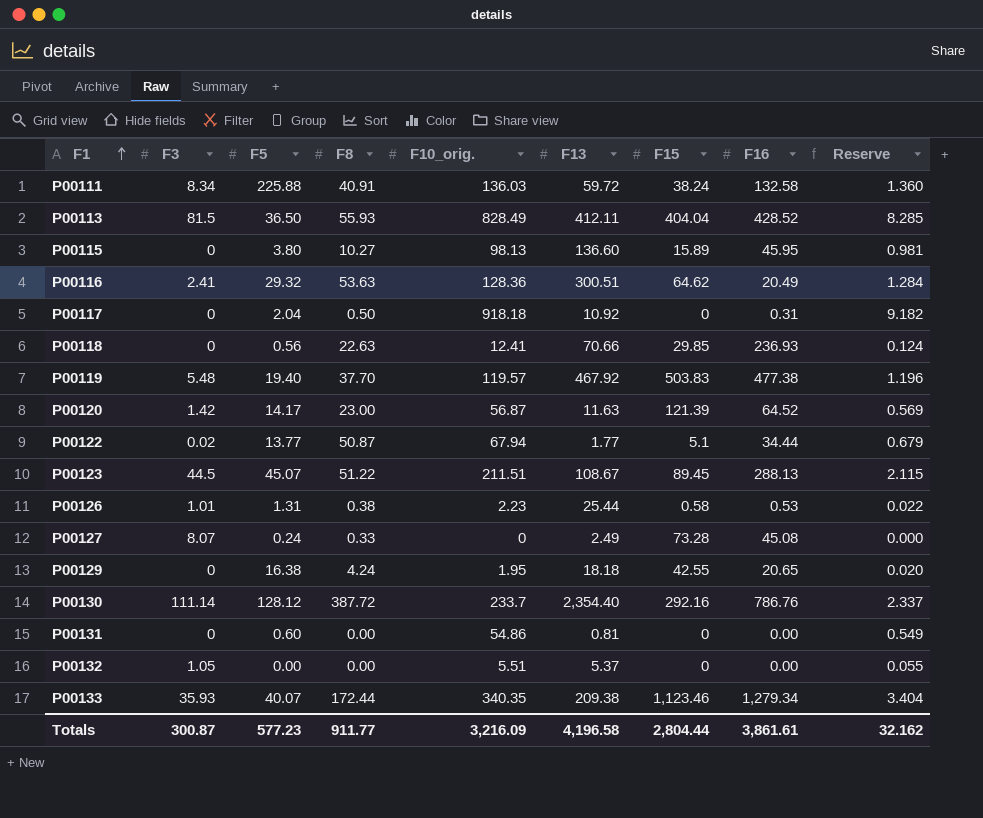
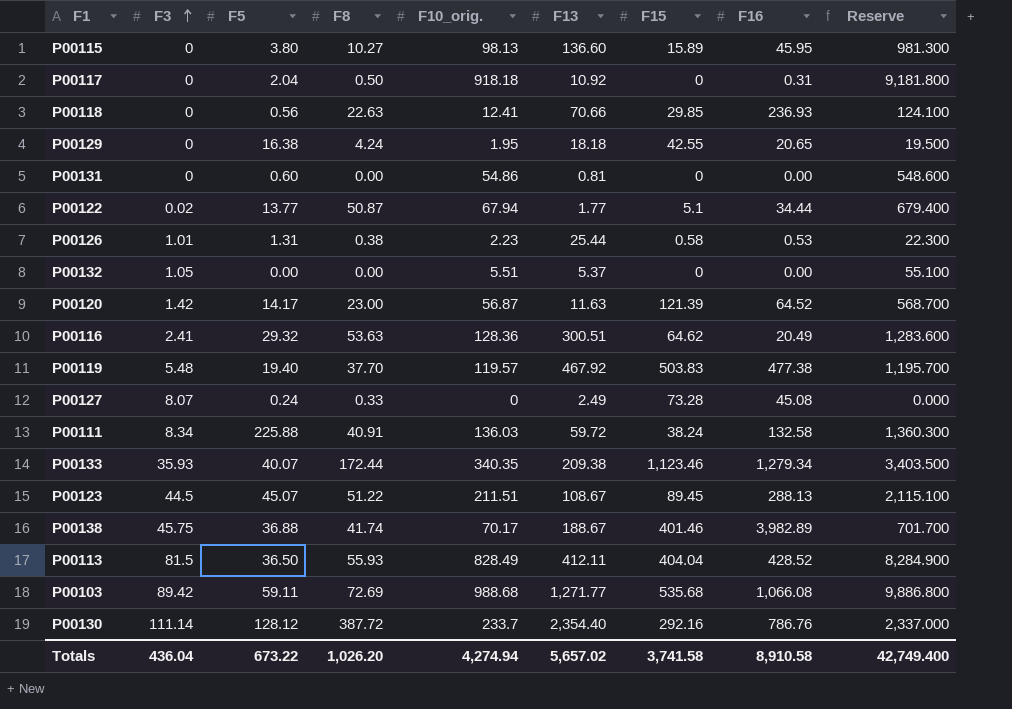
row order: F1 ascending -> F3 ascending
column Reserve | formula: [F10_orig.] * 0.01 -> [F10_orig.] * 10
row P00138: none -> 45.75 | 36.88 | 41.74 | 70.17 | 188.67 | 401.46 | 3,982.89 | 701.700
row P00103: none -> 89.42 | 59.11 | 72.69 | 988.68 | 1,271.77 | 535.68 | 1,066.08 | 9,886.800
Totals | F3: 300.87 -> 436.04
Totals | F5: 577.23 -> 673.22
Totals | F8: 911.77 -> 1,026.20
Totals | F10_orig.: 3,216.09 -> 4,274.94
Totals | F13: 4,196.58 -> 5,657.02
Totals | F15: 2,804.44 -> 3,741.58
Totals | F16: 3,861.61 -> 8,910.58
Totals | Reserve: 32.162 -> 42,749.400

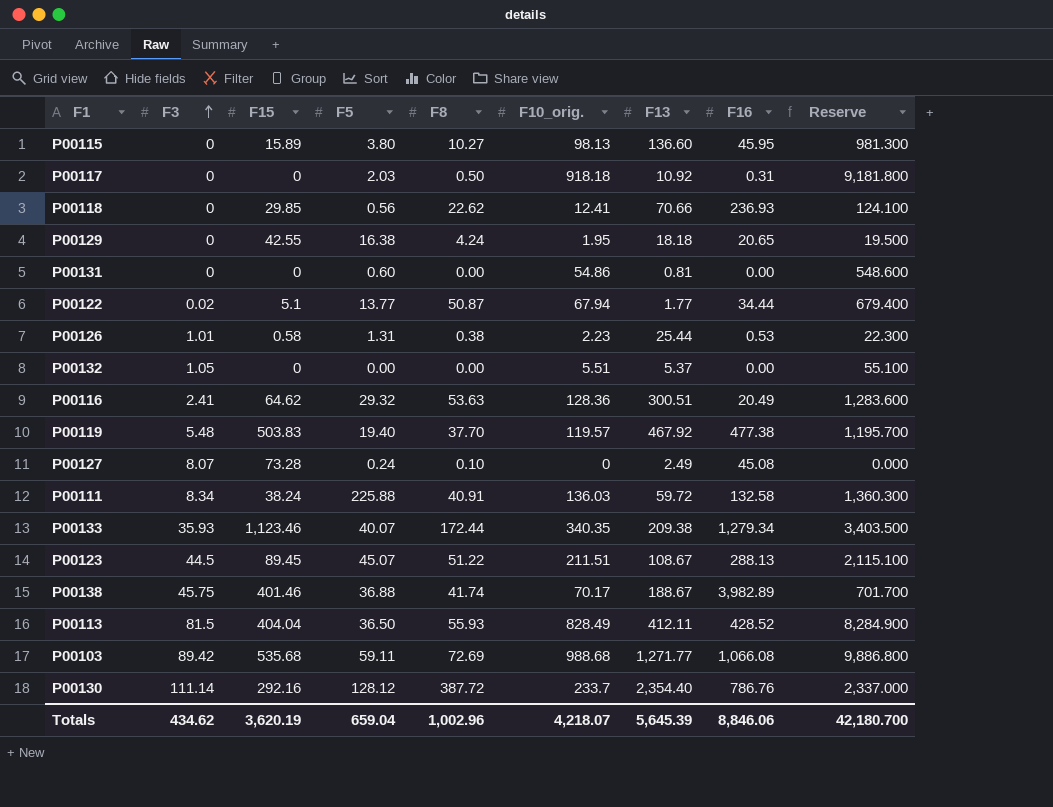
column F15 | position: 7 -> 3
row P00120: 1.42 | 14.17 | 23.00 | 56.87 | 11.63 | 121.39 | 64.52 | 568.700 -> none
P00117 | F5: 2.04 -> 2.03
P00118 | F8: 22.63 -> 22.62
P00127 | F8: 0.33 -> 0.10
Totals | F3: 436.04 -> 434.62
Totals | F15: 3,741.58 -> 3,620.19
Totals | F5: 673.22 -> 659.04
Totals | F8: 1,026.20 -> 1,002.96
Totals | F10_orig.: 4,274.94 -> 4,218.07
Totals | F13: 5,657.02 -> 5,645.39
Totals | F16: 8,910.58 -> 8,846.06
Totals | Reserve: 42,749.400 -> 42,180.700

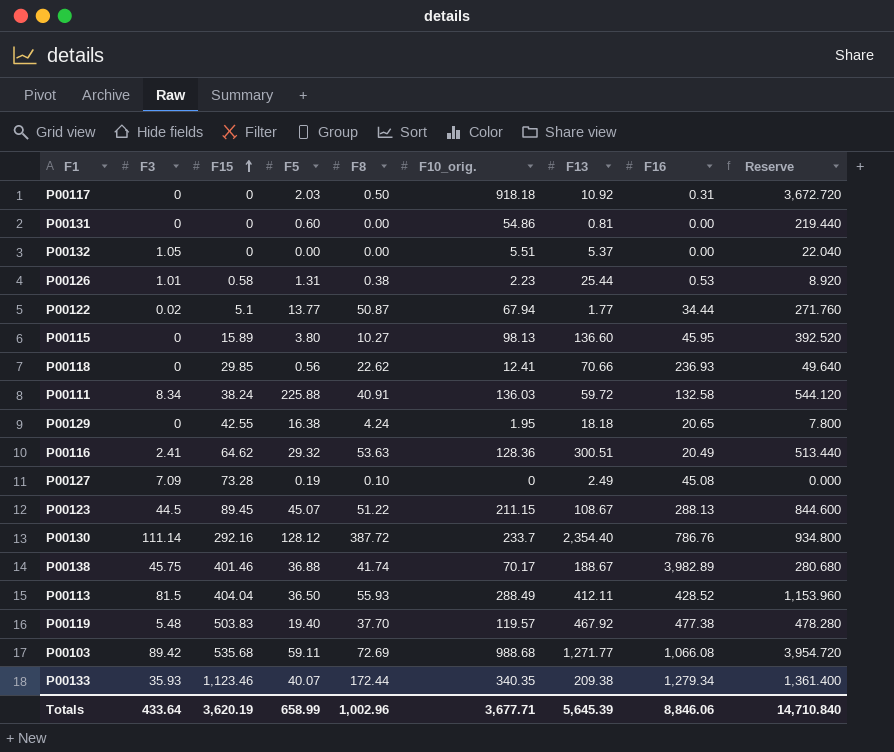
row order: F3 ascending -> F15 ascending
column Reserve | formula: [F10_orig.] * 10 -> [F10_orig.] * 4
P00127 | F3: 8.07 -> 7.09
P00127 | F5: 0.24 -> 0.19
P00123 | F10_orig.: 211.51 -> 211.15
P00113 | F10_orig.: 828.49 -> 288.49
Totals | F3: 434.62 -> 433.64
Totals | F5: 659.04 -> 658.99
Totals | F10_orig.: 4,218.07 -> 3,677.71
Totals | Reserve: 42,180.700 -> 14,710.840

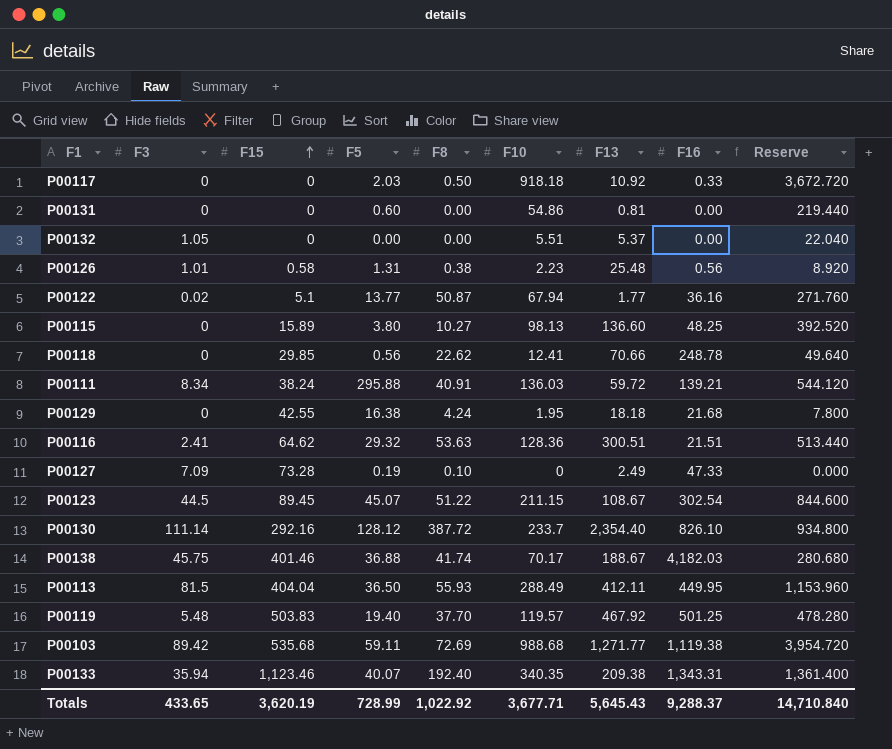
column name: F10_orig. -> F10
P00117 | F16: 0.31 -> 0.33
P00126 | F13: 25.44 -> 25.48
P00126 | F16: 0.53 -> 0.56
P00122 | F16: 34.44 -> 36.16
P00115 | F16: 45.95 -> 48.25
P00118 | F16: 236.93 -> 248.78
P00111 | F5: 225.88 -> 295.88
P00111 | F16: 132.58 -> 139.21
P00129 | F16: 20.65 -> 21.68
P00116 | F16: 20.49 -> 21.51
P00127 | F16: 45.08 -> 47.33
P00123 | F16: 288.13 -> 302.54
P00130 | F16: 786.76 -> 826.10
P00138 | F16: 3,982.89 -> 4,182.03
P00113 | F16: 428.52 -> 449.95
P00119 | F16: 477.38 -> 501.25
P00103 | F16: 1,066.08 -> 1,119.38
P00133 | F3: 35.93 -> 35.94
P00133 | F8: 172.44 -> 192.40
P00133 | F16: 1,279.34 -> 1,343.31
Totals | F3: 433.64 -> 433.65
Totals | F5: 658.99 -> 728.99
Totals | F8: 1,002.96 -> 1,022.92
Totals | F13: 5,645.39 -> 5,645.43
Totals | F16: 8,846.06 -> 9,288.37

